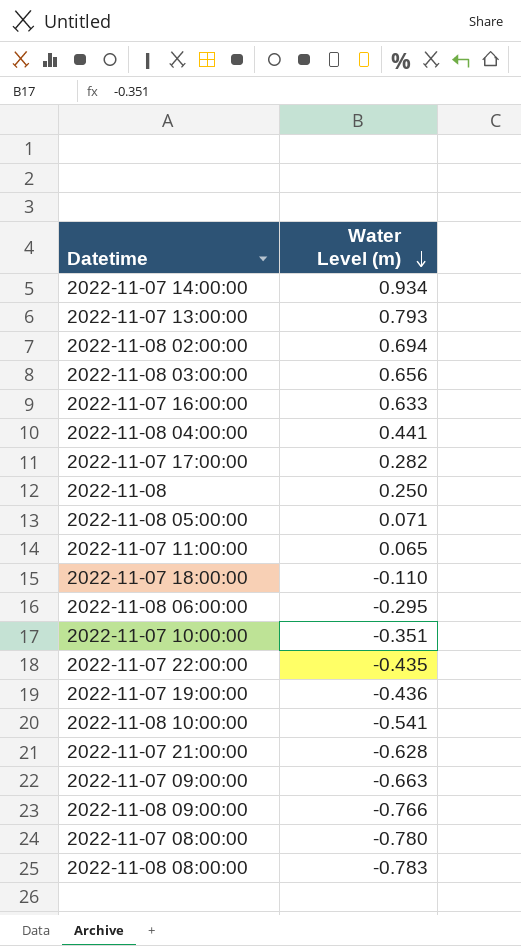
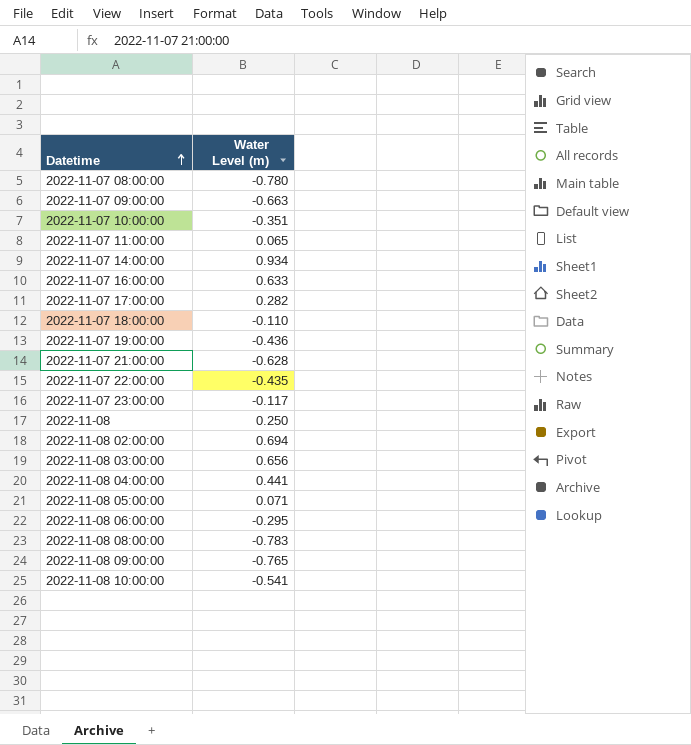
row order: Water Level (m) descending -> Datetime ascending
row 2022-11-07 13:00:00: 0.793 -> none
row 2022-11-07 23:00:00: none -> -0.117
2022-11-08 09:00:00 | Water Level (m): -0.766 -> -0.765

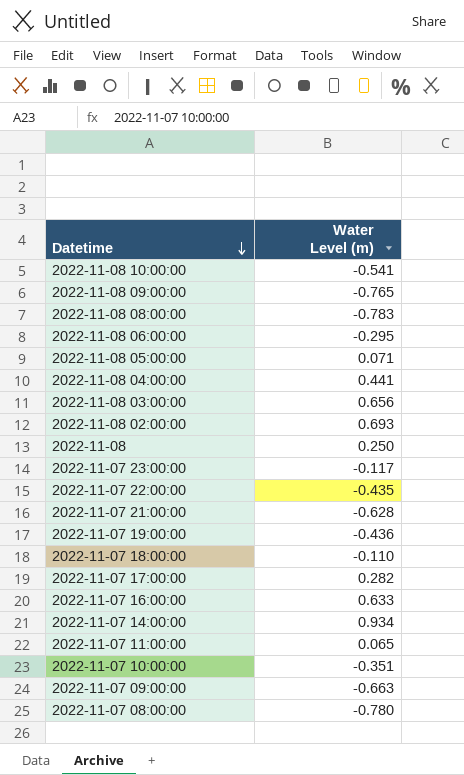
row order: Datetime ascending -> Datetime descending
2022-11-08 02:00:00 | Water Level (m): 0.694 -> 0.693

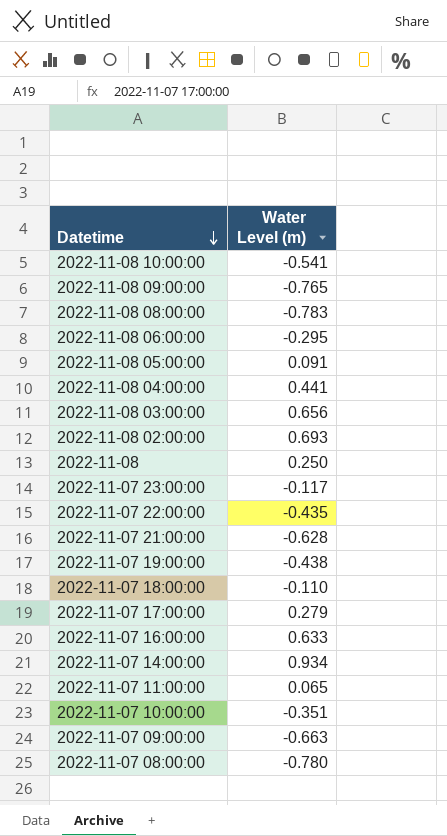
2022-11-08 05:00:00 | Water Level (m): 0.071 -> 0.091
2022-11-07 19:00:00 | Water Level (m): -0.436 -> -0.438
2022-11-07 17:00:00 | Water Level (m): 0.282 -> 0.279

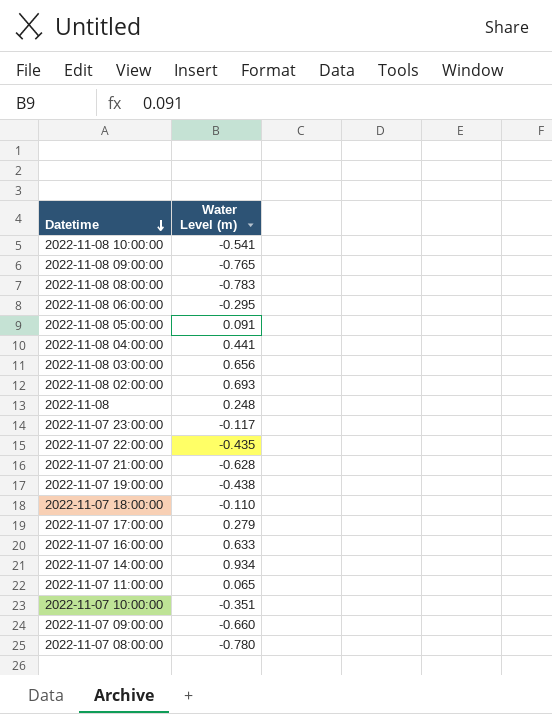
2022-11-08 | Water Level (m): 0.250 -> 0.248
2022-11-07 09:00:00 | Water Level (m): -0.663 -> -0.660

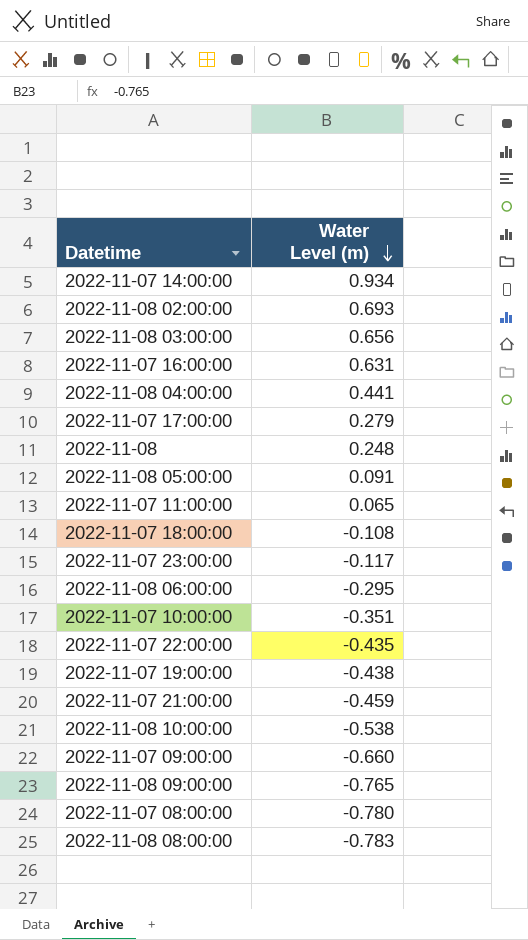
row order: Datetime descending -> Water Level (m) descending
2022-11-07 16:00:00 | Water Level (m): 0.633 -> 0.631
2022-11-07 18:00:00 | Water Level (m): -0.110 -> -0.108
2022-11-07 21:00:00 | Water Level (m): -0.628 -> -0.459
2022-11-08 10:00:00 | Water Level (m): -0.541 -> -0.538

